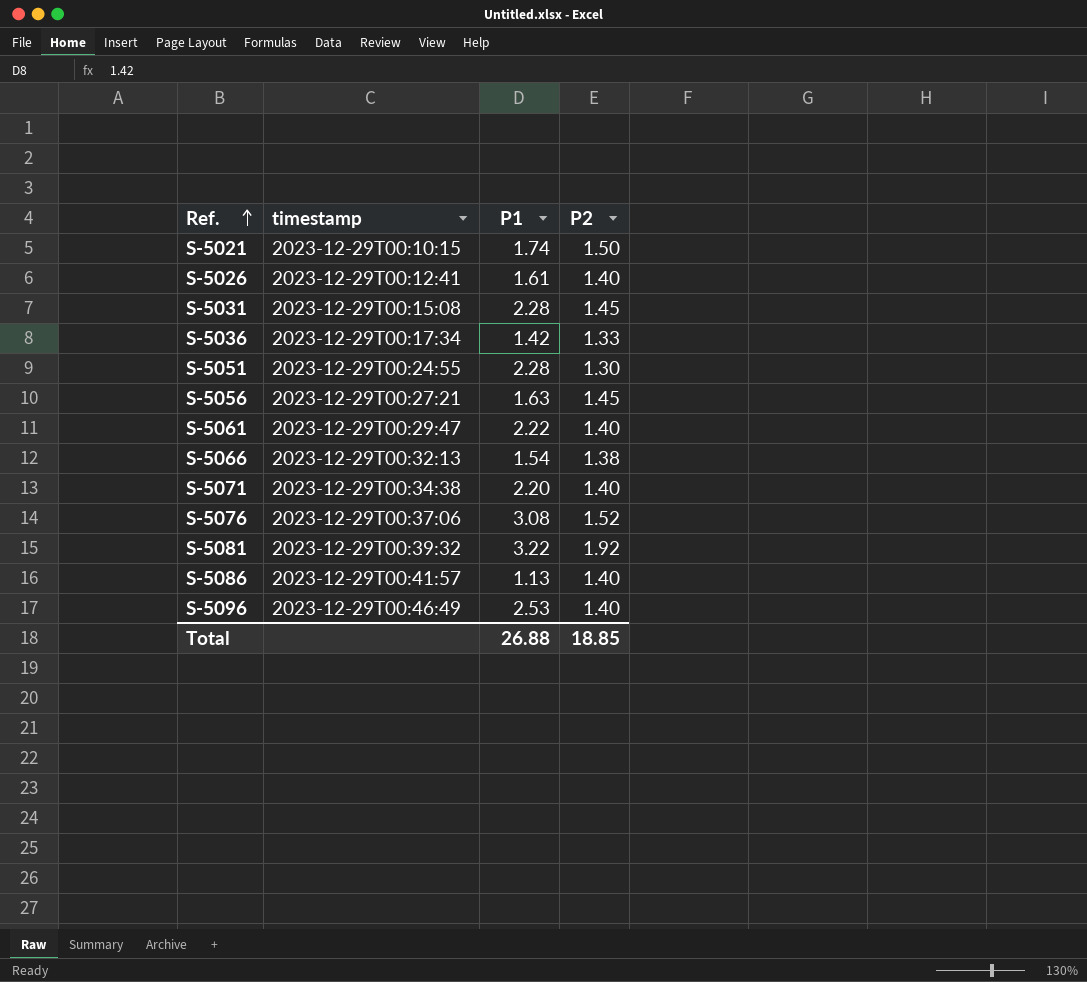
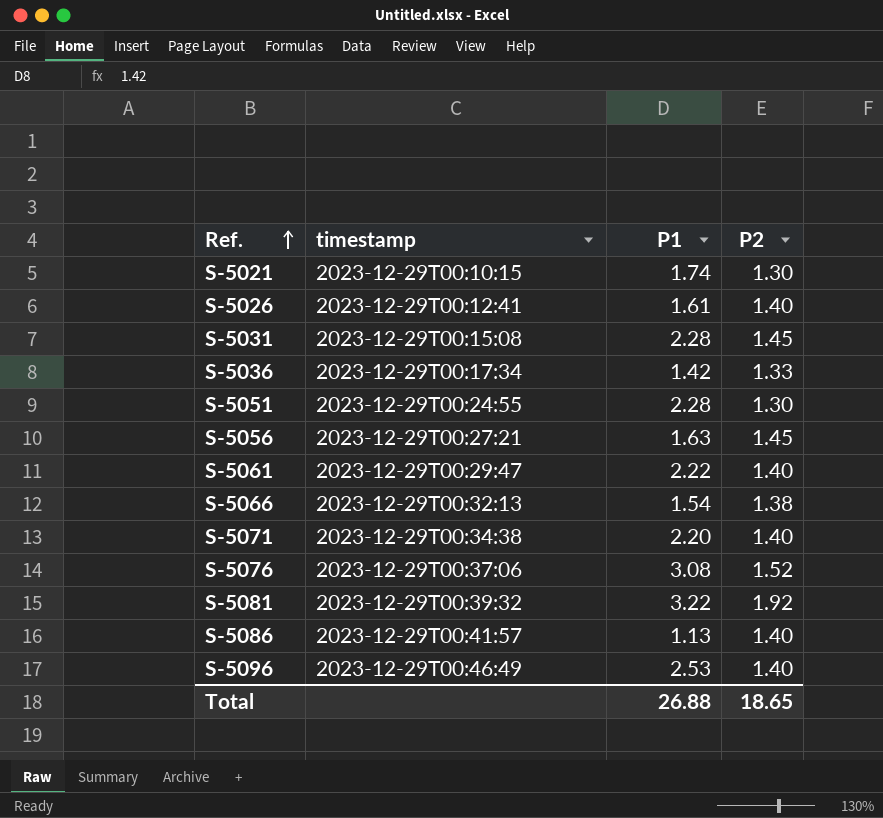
S-5021 | P2: 1.50 -> 1.30
Total | P2: 18.85 -> 18.65

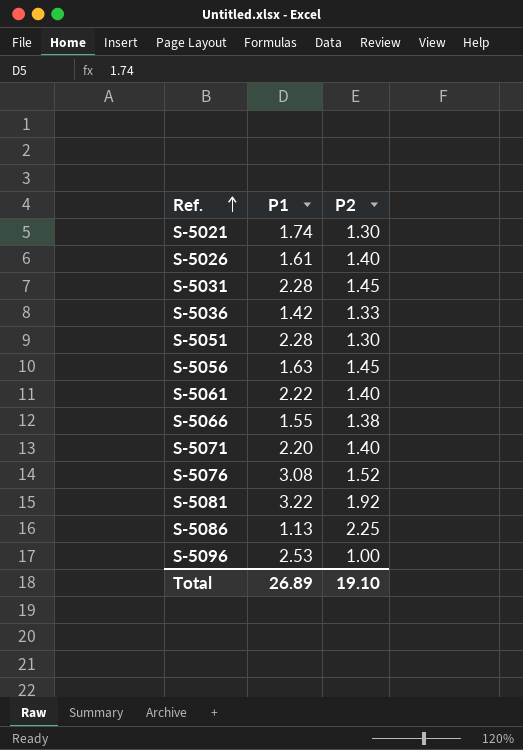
column timestamp | position: 2 -> none
S-5066 | P1: 1.54 -> 1.55
S-5086 | P2: 1.40 -> 2.25
S-5096 | P2: 1.40 -> 1.00
Total | P1: 26.88 -> 26.89
Total | P2: 18.65 -> 19.10

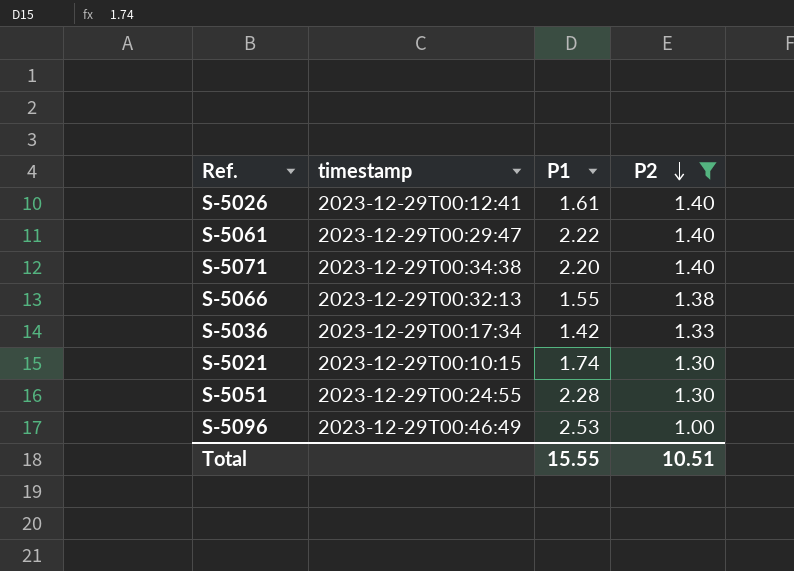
filter: none -> P2 <= 1.40
row order: Ref. ascending -> P2 descending
column timestamp | position: none -> 2
Total | P1: 26.89 -> 15.55
Total | P2: 19.10 -> 10.51

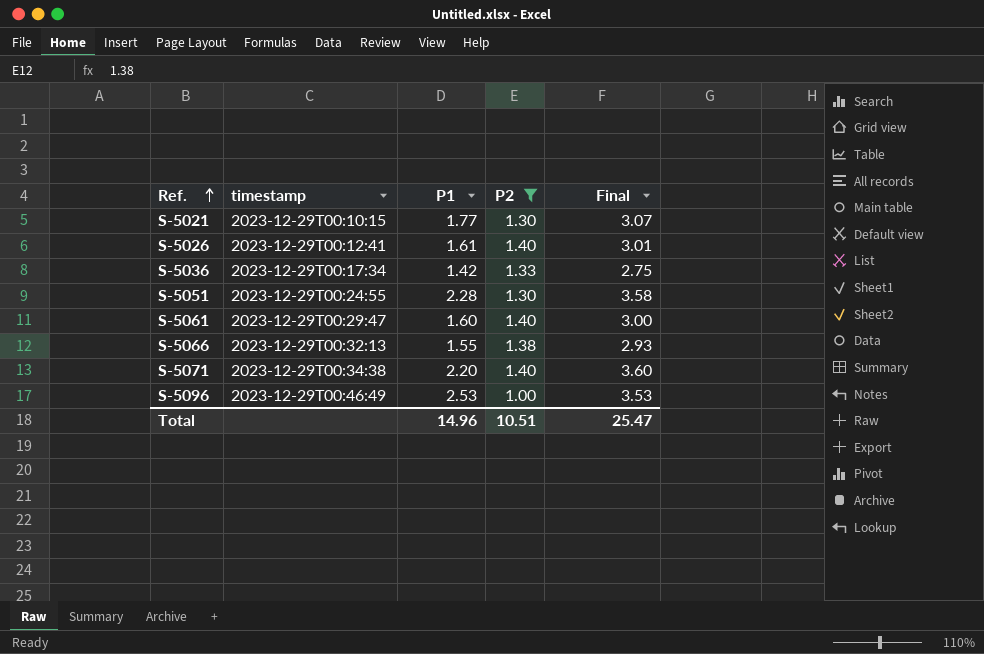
row order: P2 descending -> Ref. ascending
column Final | formula: none -> [P1] + [P2]
S-5021 | P1: 1.74 -> 1.77
S-5061 | P1: 2.22 -> 1.60
Total | P1: 15.55 -> 14.96

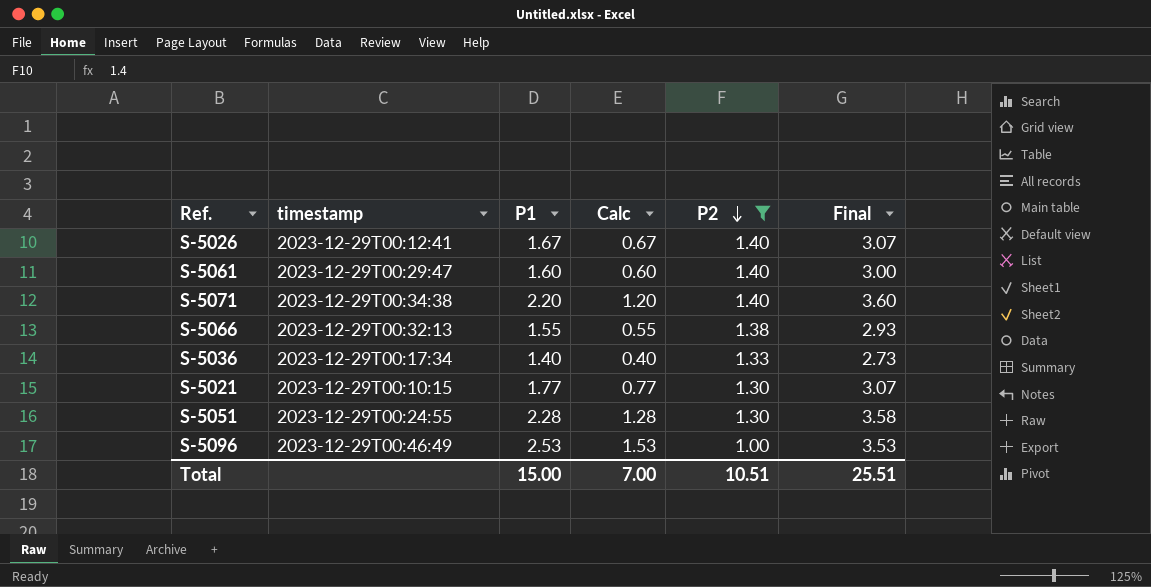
row order: Ref. ascending -> P2 descending
column Calc | formula: none -> [P1] - 1
S-5026 | P1: 1.61 -> 1.67
S-5026 | Final: 3.01 -> 3.07
S-5036 | P1: 1.42 -> 1.40
S-5036 | Final: 2.75 -> 2.73
Total | P1: 14.96 -> 15.00
Total | Final: 25.47 -> 25.51

